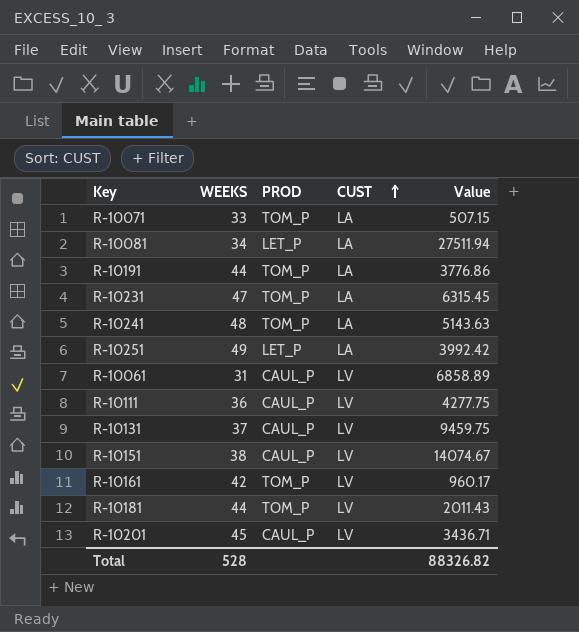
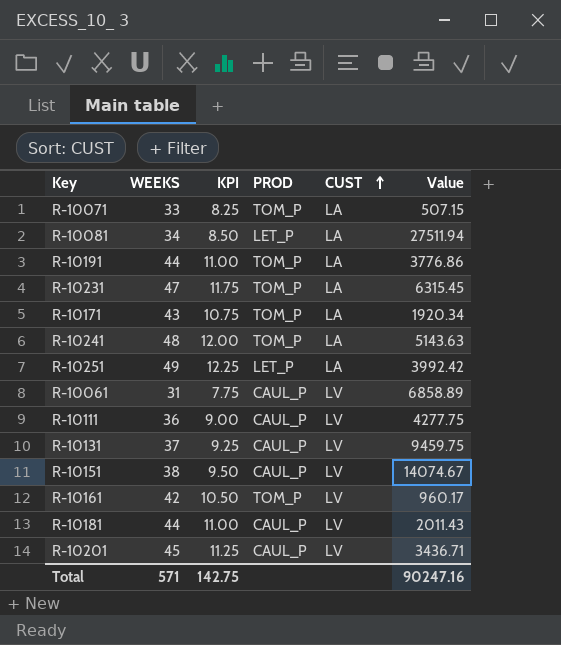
column KPI | formula: none -> [WEEKS] * 0.25
row R-10171: none -> 43 | 10.75 | TOM_P | LA | 1920.34
R-10181 | PROD: TOM_P -> CAUL_P
Total | WEEKS: 528 -> 571
Total | Value: 88326.82 -> 90247.16

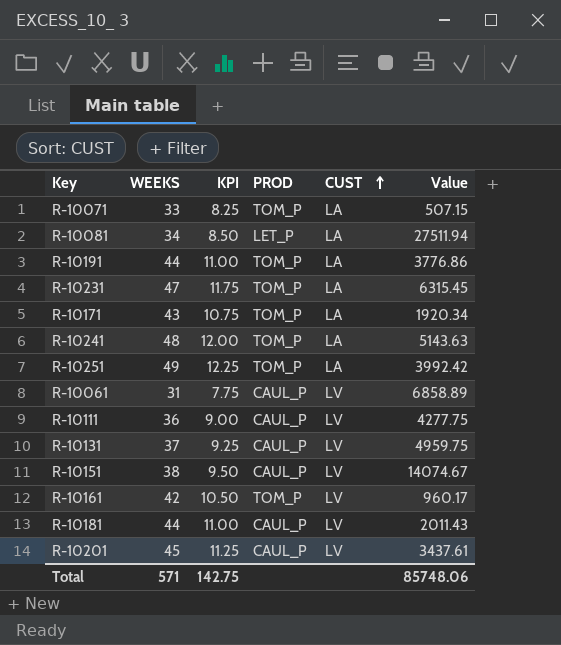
R-10251 | PROD: LET_P -> TOM_P
R-10131 | Value: 9459.75 -> 4959.75
R-10201 | Value: 3436.71 -> 3437.61
Total | Value: 90247.16 -> 85748.06

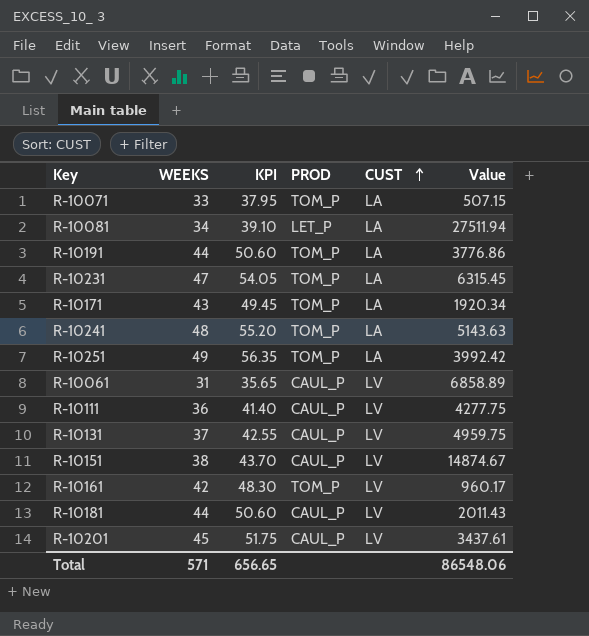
column KPI | formula: [WEEKS] * 0.25 -> [WEEKS] * 1.15
R-10151 | Value: 14074.67 -> 14874.67
Total | KPI: 142.75 -> 656.65
Total | Value: 85748.06 -> 86548.06

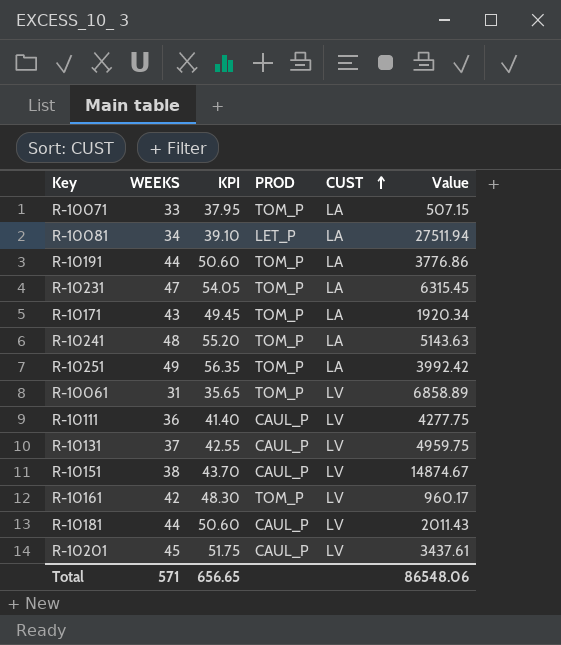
R-10061 | PROD: CAUL_P -> TOM_P

